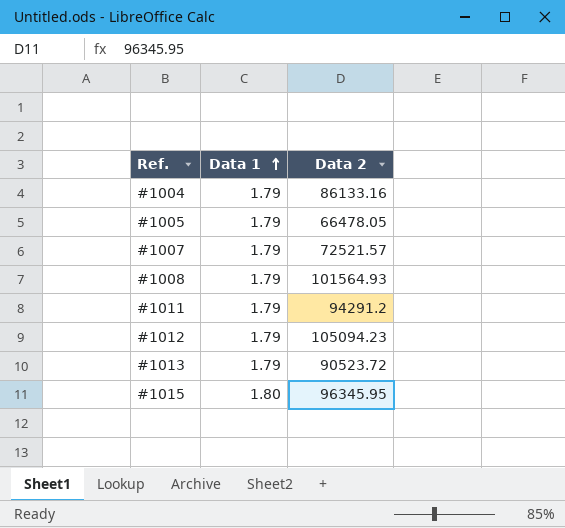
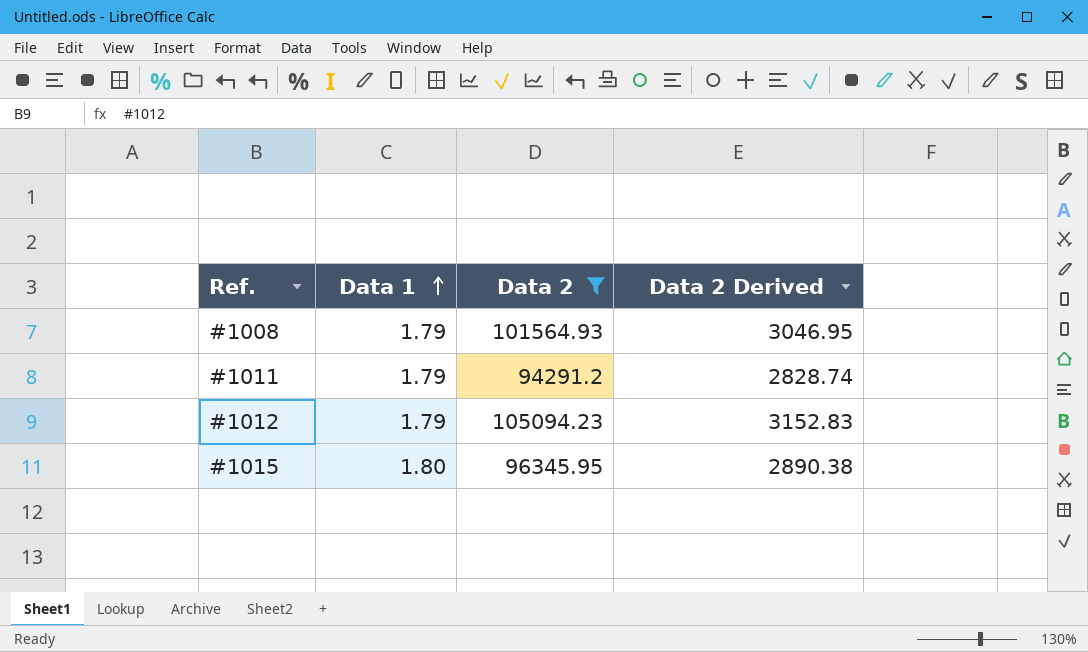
filter: none -> Data 2 >= 94291.2
column Data 2 Derived | formula: none -> [Data 2] * 0.03

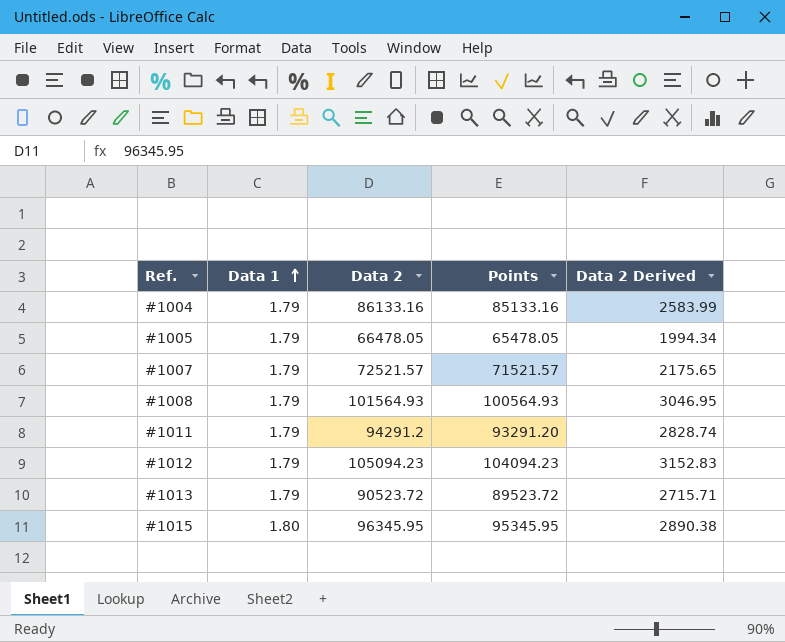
filter: Data 2 >= 94291.2 -> none
column Points | formula: none -> [Data 2] - 1000

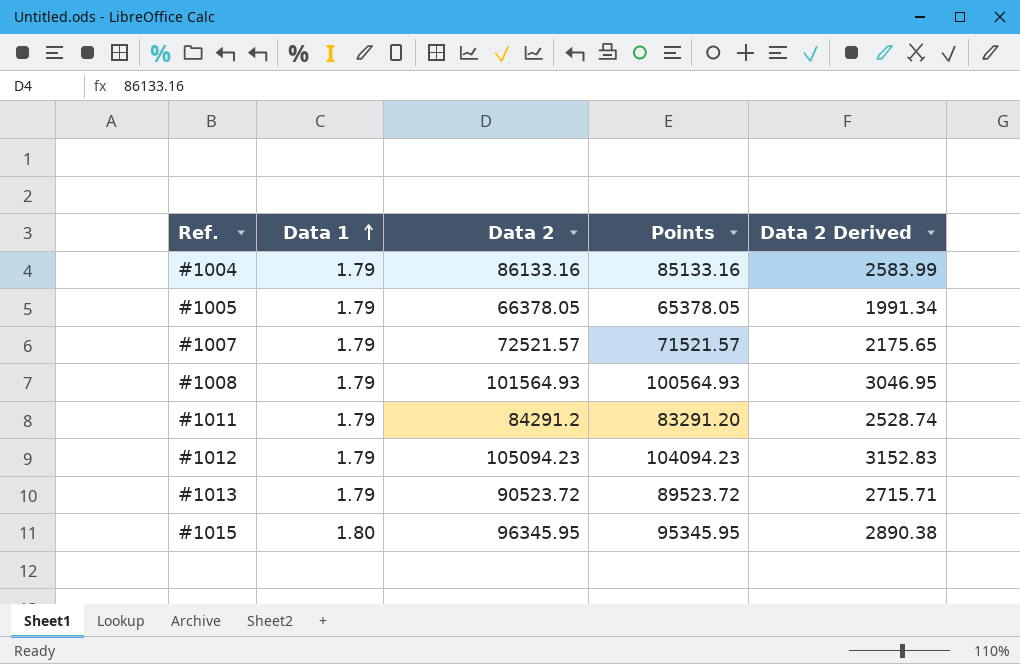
#1005 | Data 2: 66478.05 -> 66378.05
#1005 | Points: 65478.05 -> 65378.05
#1005 | Data 2 Derived: 1994.34 -> 1991.34
#1011 | Data 2: 94291.2 -> 84291.2
#1011 | Points: 93291.20 -> 83291.20
#1011 | Data 2 Derived: 2828.74 -> 2528.74

